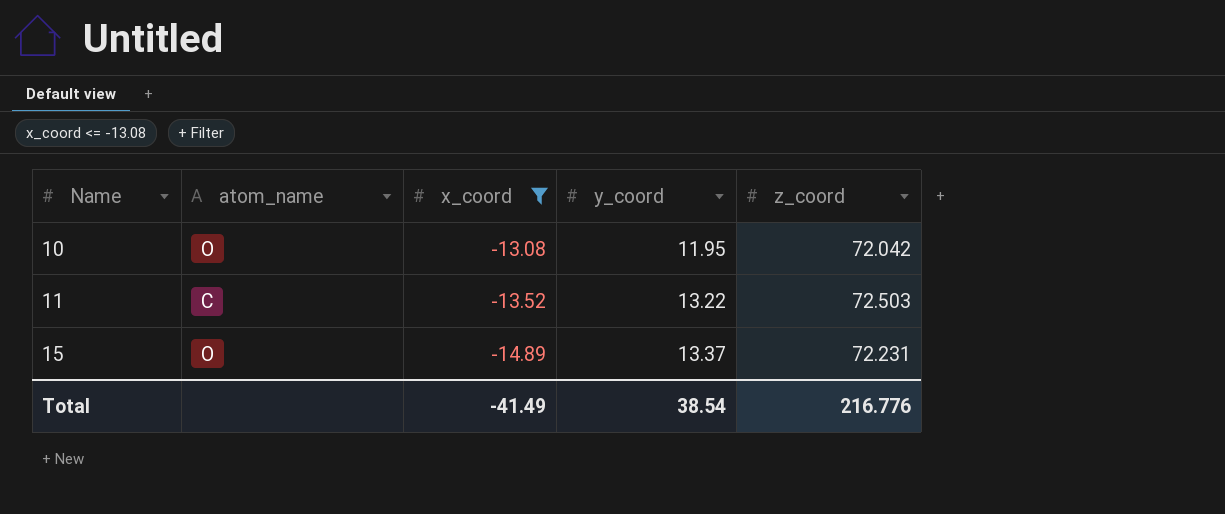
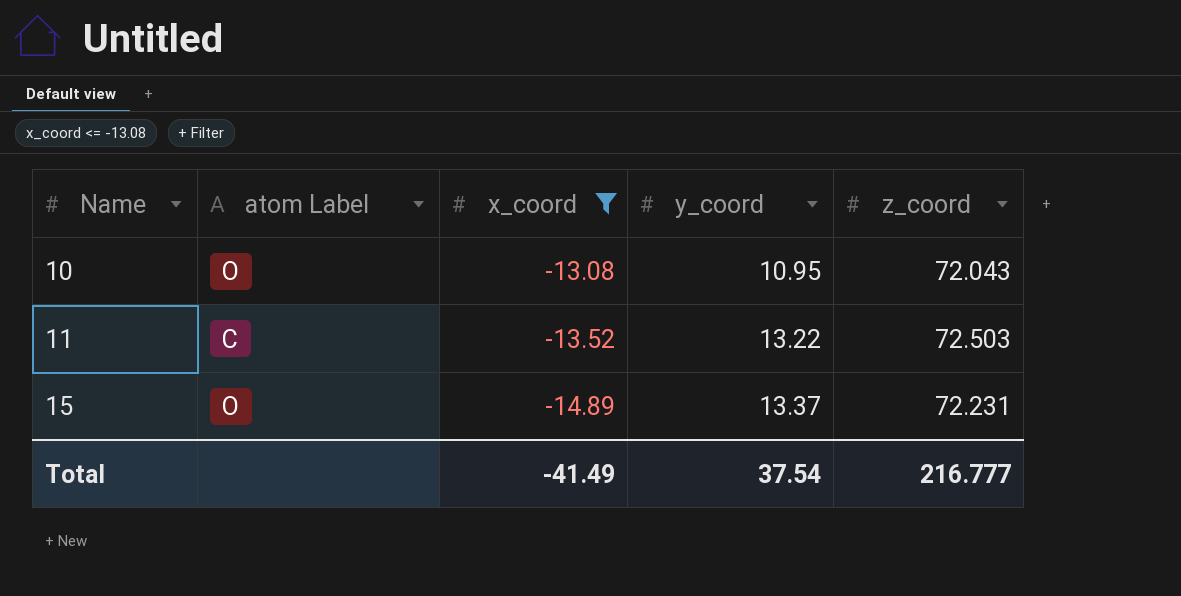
column name: atom_name -> atom Label
10 | y_coord: 11.95 -> 10.95
10 | z_coord: 72.042 -> 72.043
Total | y_coord: 38.54 -> 37.54
Total | z_coord: 216.776 -> 216.777

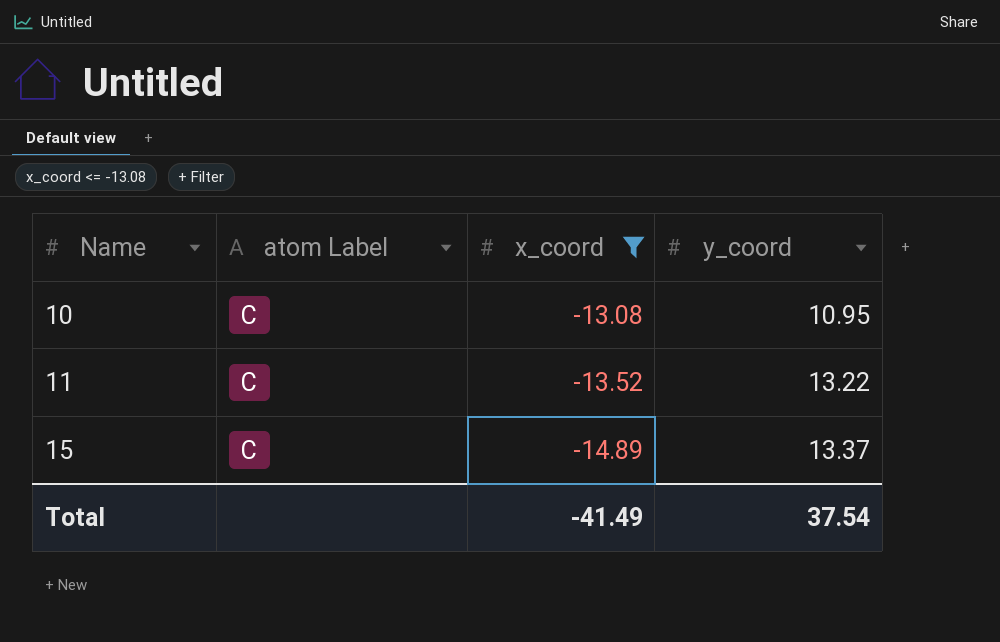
column z_coord | position: 5 -> none
10 | atom Label: O -> C
15 | atom Label: O -> C

